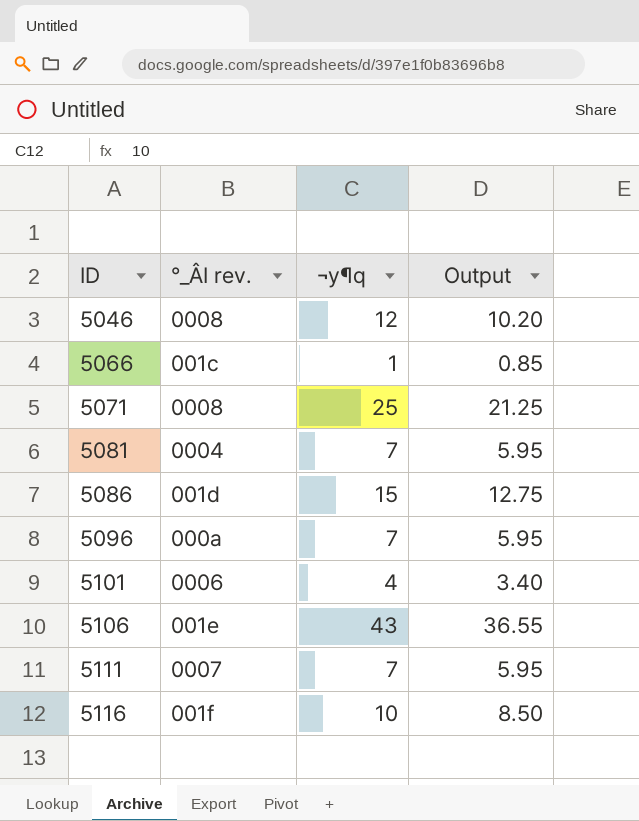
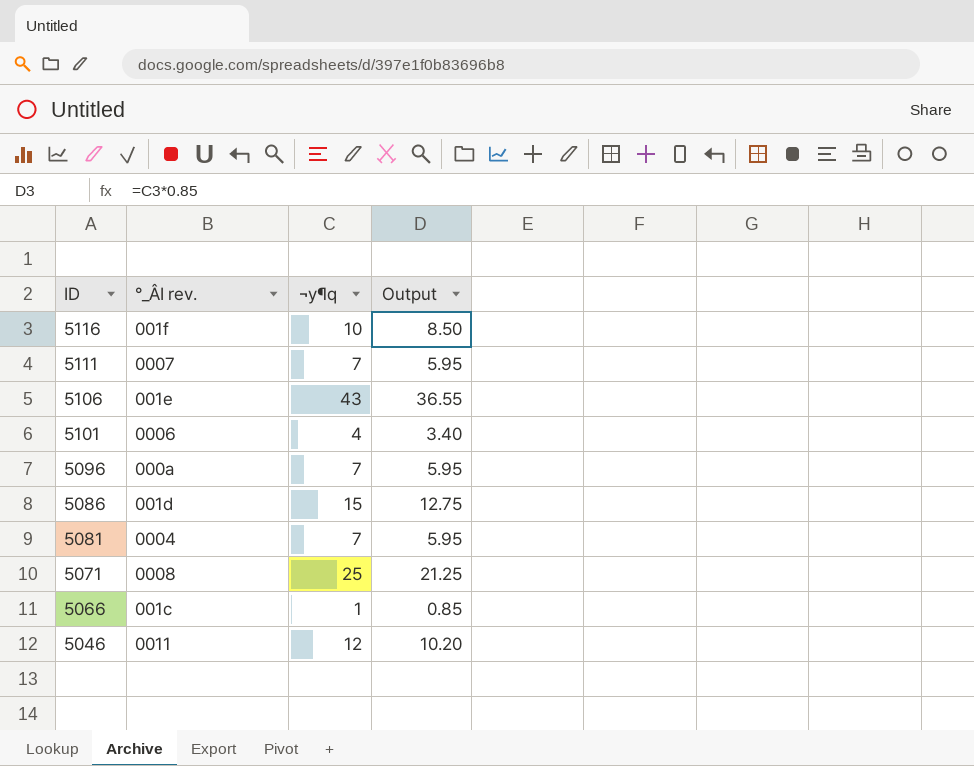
row order: ID ascending -> ID descending
5046 | °_ÂI rev.: 0008 -> 0011

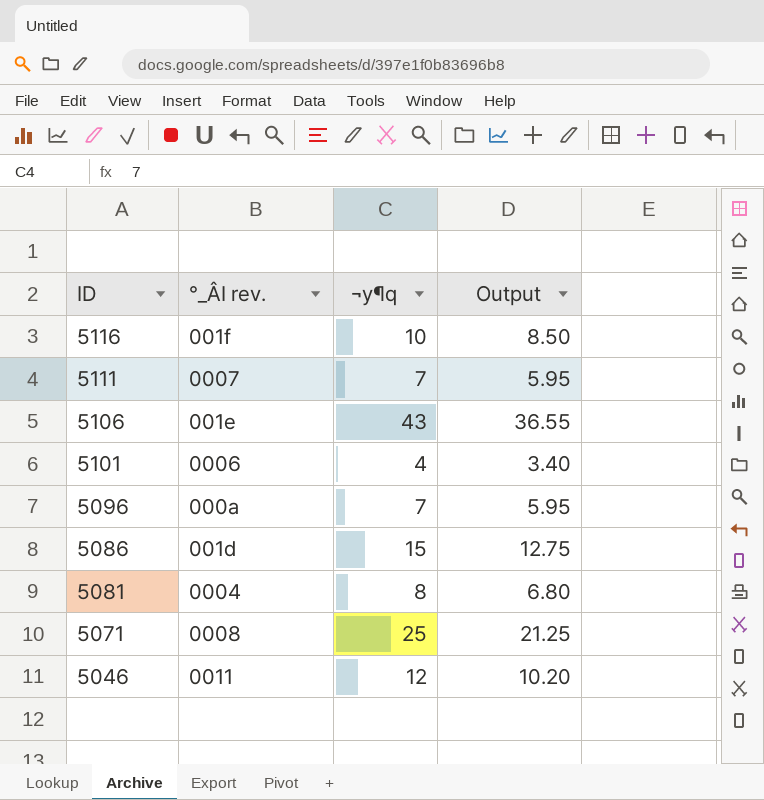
row 5066: 001c | 1 | 0.85 -> none
5081 | ¬y¶q: 7 -> 8
5081 | Output: 5.95 -> 6.80

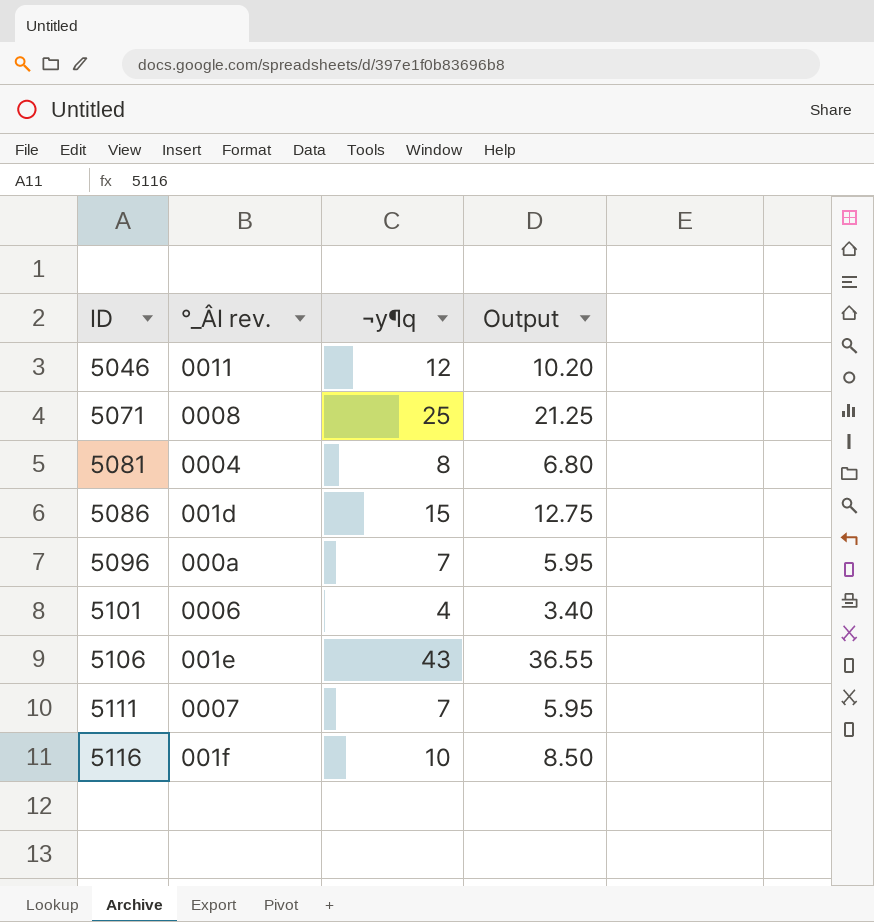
row order: ID descending -> ID ascending

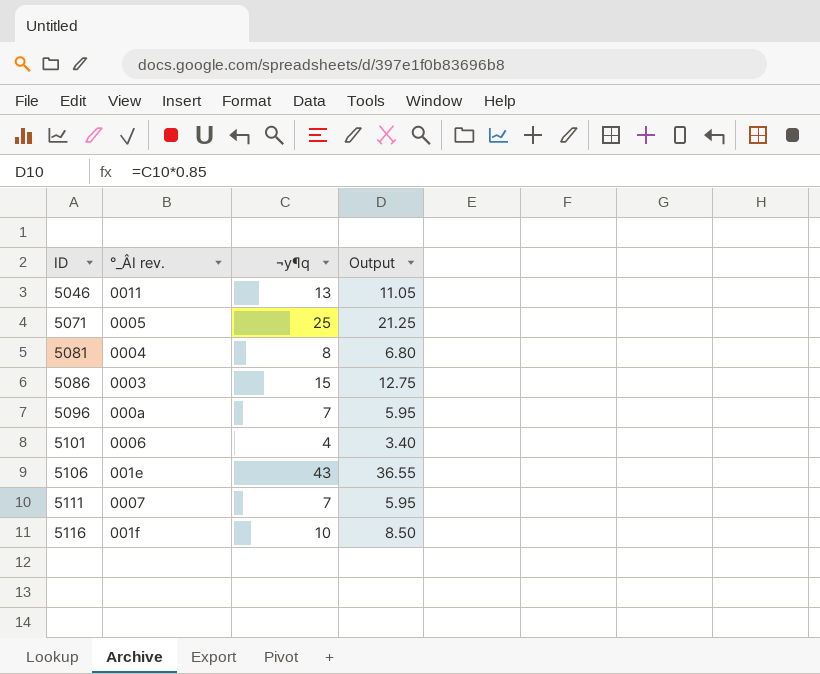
5046 | ¬y¶q: 12 -> 13
5046 | Output: 10.20 -> 11.05
5071 | °_ÂI rev.: 0008 -> 0005
5086 | °_ÂI rev.: 001d -> 0003

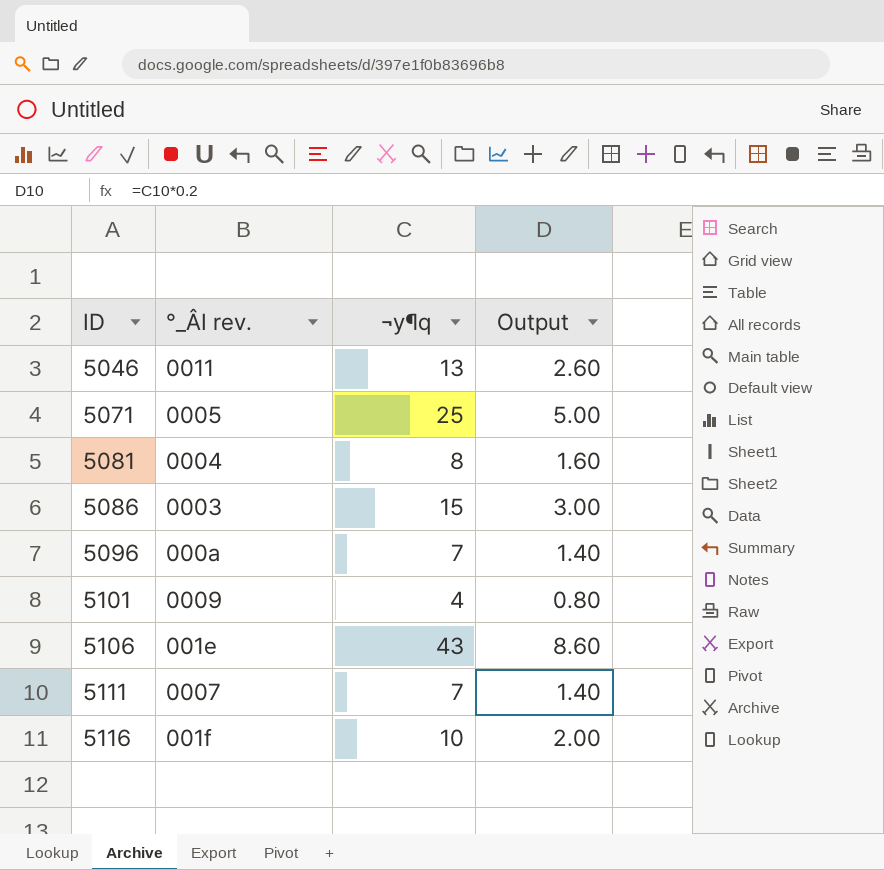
column Output | formula: [¬y¶q] * 0.85 -> [¬y¶q] * 0.2
5101 | °_ÂI rev.: 0006 -> 0009

